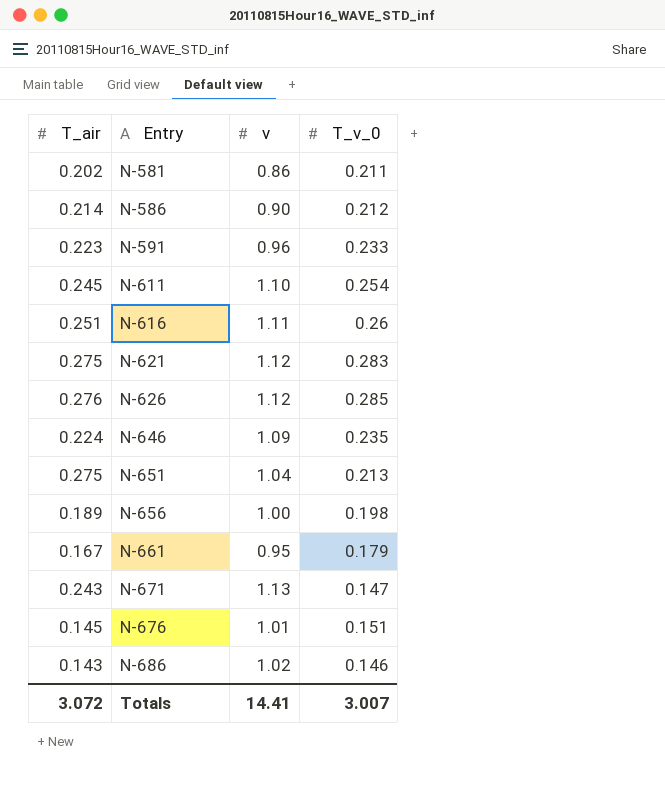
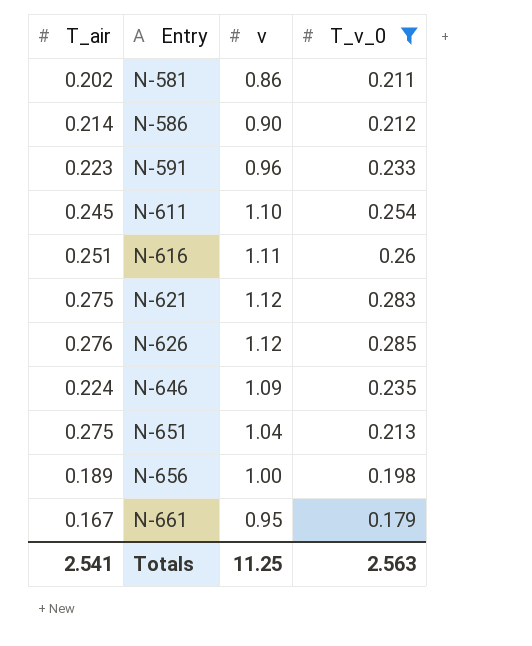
filter: none -> T_v_0 >= 0.179
Totals | T_air: 3.072 -> 2.541
Totals | v: 14.41 -> 11.25
Totals | T_v_0: 3.007 -> 2.563

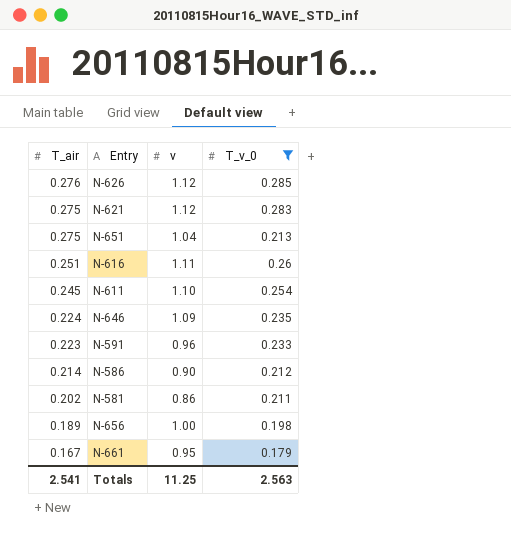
row order: Entry ascending -> T_air descending

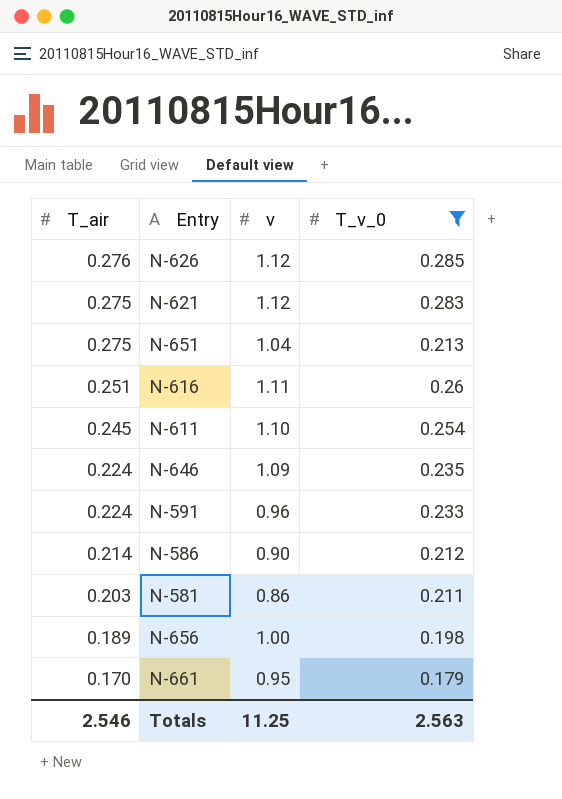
N-591 | T_air: 0.223 -> 0.224
N-581 | T_air: 0.202 -> 0.203
N-661 | T_air: 0.167 -> 0.170
Totals | T_air: 2.541 -> 2.546

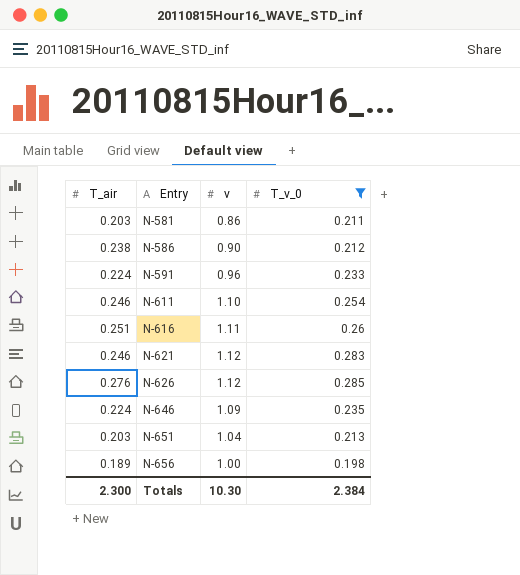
row order: T_air descending -> Entry ascending
row N-661: 0.170 | 0.95 | 0.179 -> none
N-586 | T_air: 0.214 -> 0.238
N-611 | T_air: 0.245 -> 0.246
N-621 | T_air: 0.275 -> 0.246
N-651 | T_air: 0.275 -> 0.203
Totals | T_air: 2.546 -> 2.300
Totals | v: 11.25 -> 10.30
Totals | T_v_0: 2.563 -> 2.384

